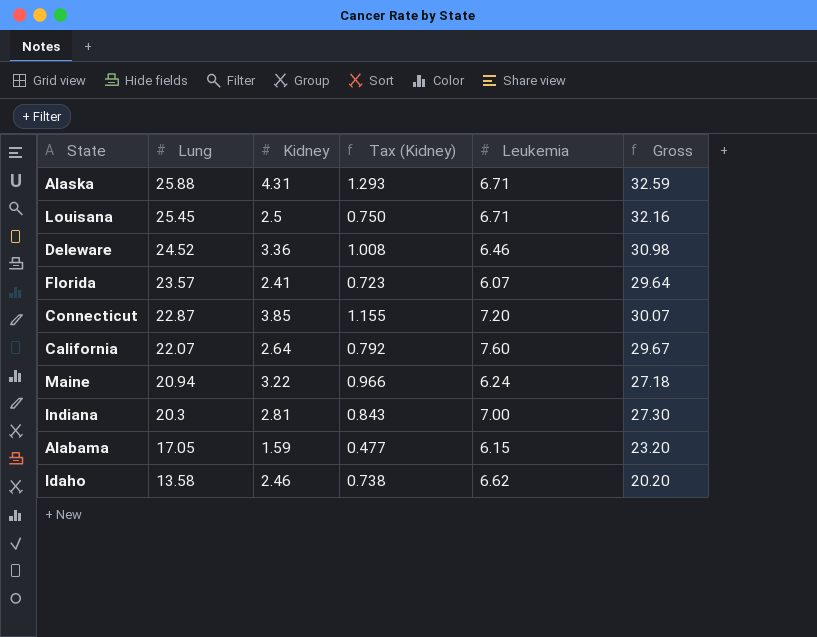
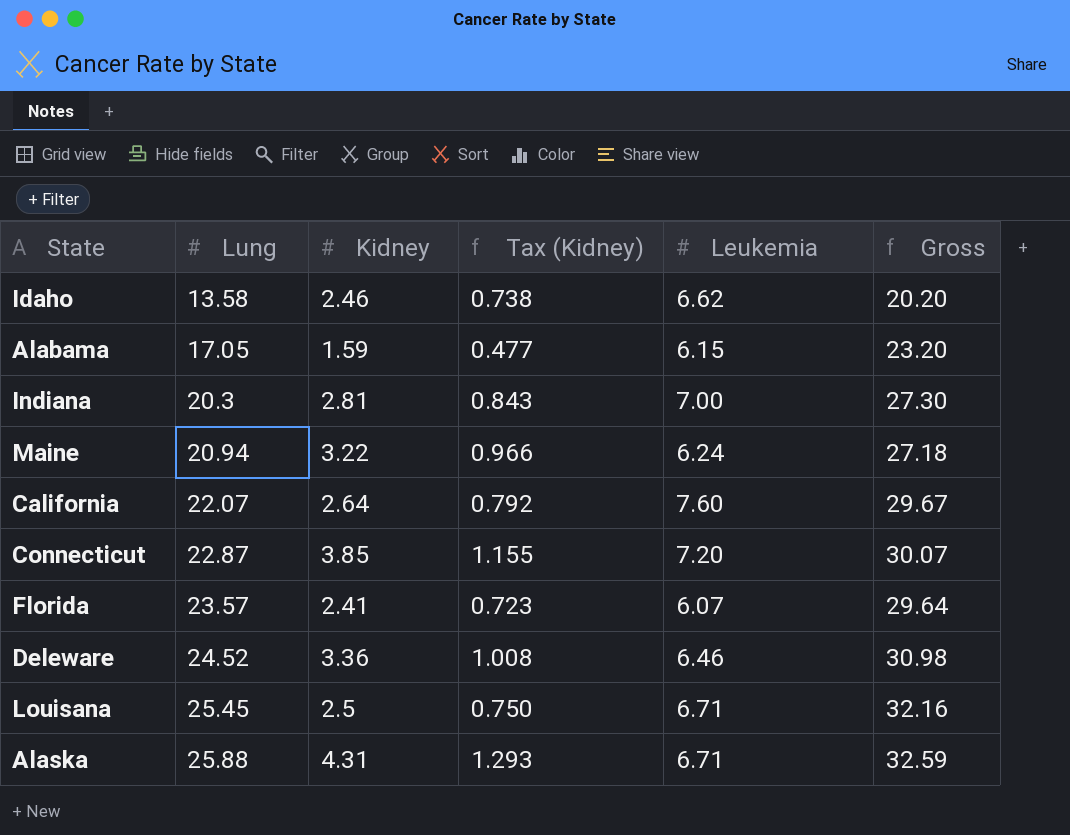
row order: Lung descending -> Lung ascending

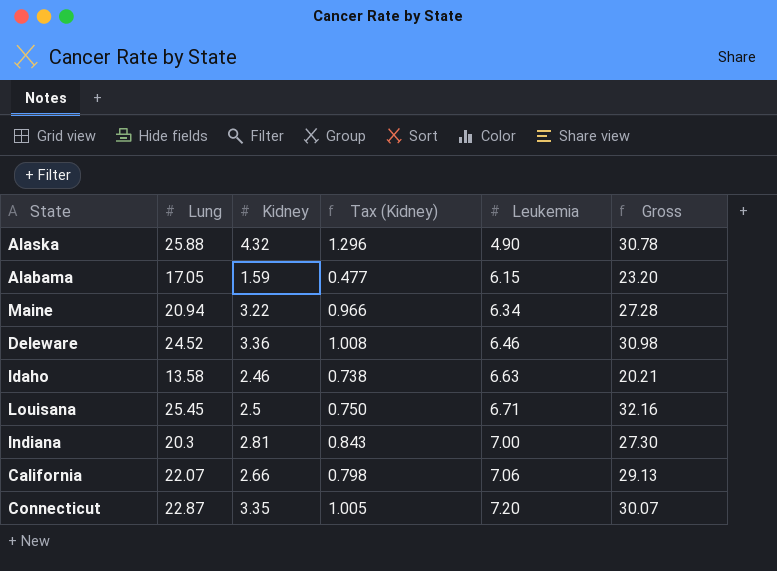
row order: Lung ascending -> Leukemia ascending
row Florida: 23.57 | 2.41 | 0.723 | 6.07 | 29.64 -> none
Alaska | Kidney: 4.31 -> 4.32
Alaska | Tax (Kidney): 1.293 -> 1.296
Alaska | Leukemia: 6.71 -> 4.90
Alaska | Gross: 32.59 -> 30.78
Maine | Leukemia: 6.24 -> 6.34
Maine | Gross: 27.18 -> 27.28
Idaho | Leukemia: 6.62 -> 6.63
Idaho | Gross: 20.20 -> 20.21
California | Kidney: 2.64 -> 2.66
California | Tax (Kidney): 0.792 -> 0.798
California | Leukemia: 7.60 -> 7.06
California | Gross: 29.67 -> 29.13
Connecticut | Kidney: 3.85 -> 3.35
Connecticut | Tax (Kidney): 1.155 -> 1.005

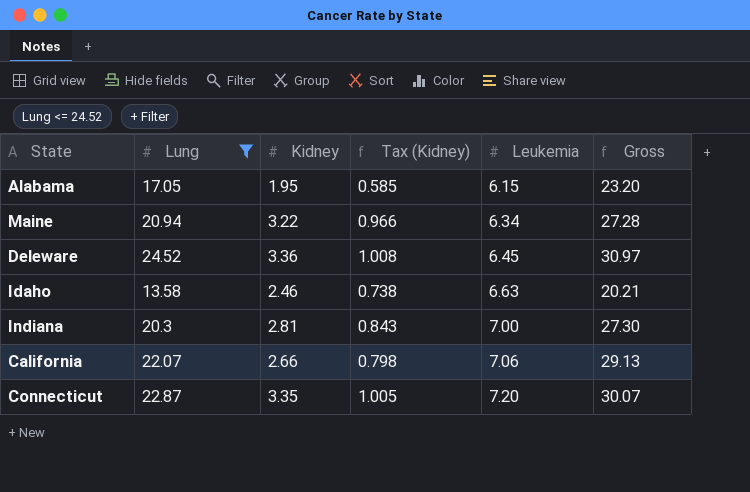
filter: none -> Lung <= 24.52
Alabama | Kidney: 1.59 -> 1.95
Alabama | Tax (Kidney): 0.477 -> 0.585
Deleware | Leukemia: 6.46 -> 6.45
Deleware | Gross: 30.98 -> 30.97

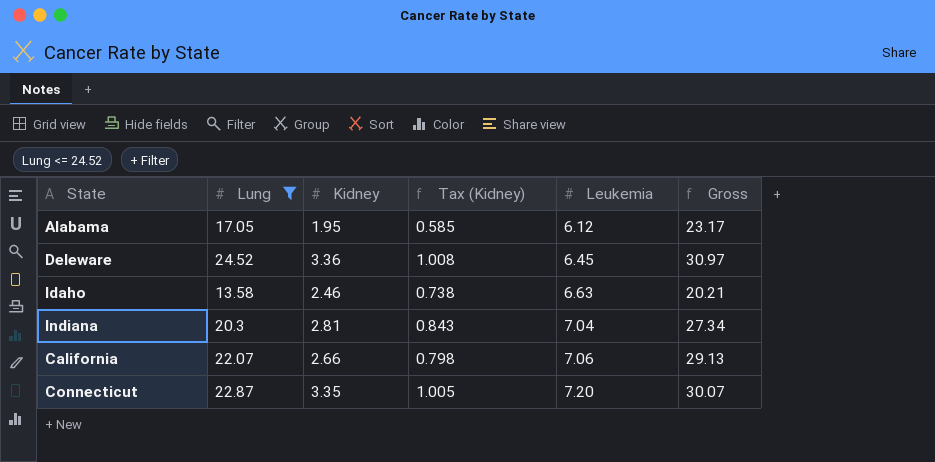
row Maine: 20.94 | 3.22 | 0.966 | 6.34 | 27.28 -> none
Alabama | Leukemia: 6.15 -> 6.12
Alabama | Gross: 23.20 -> 23.17
Indiana | Leukemia: 7.00 -> 7.04
Indiana | Gross: 27.30 -> 27.34

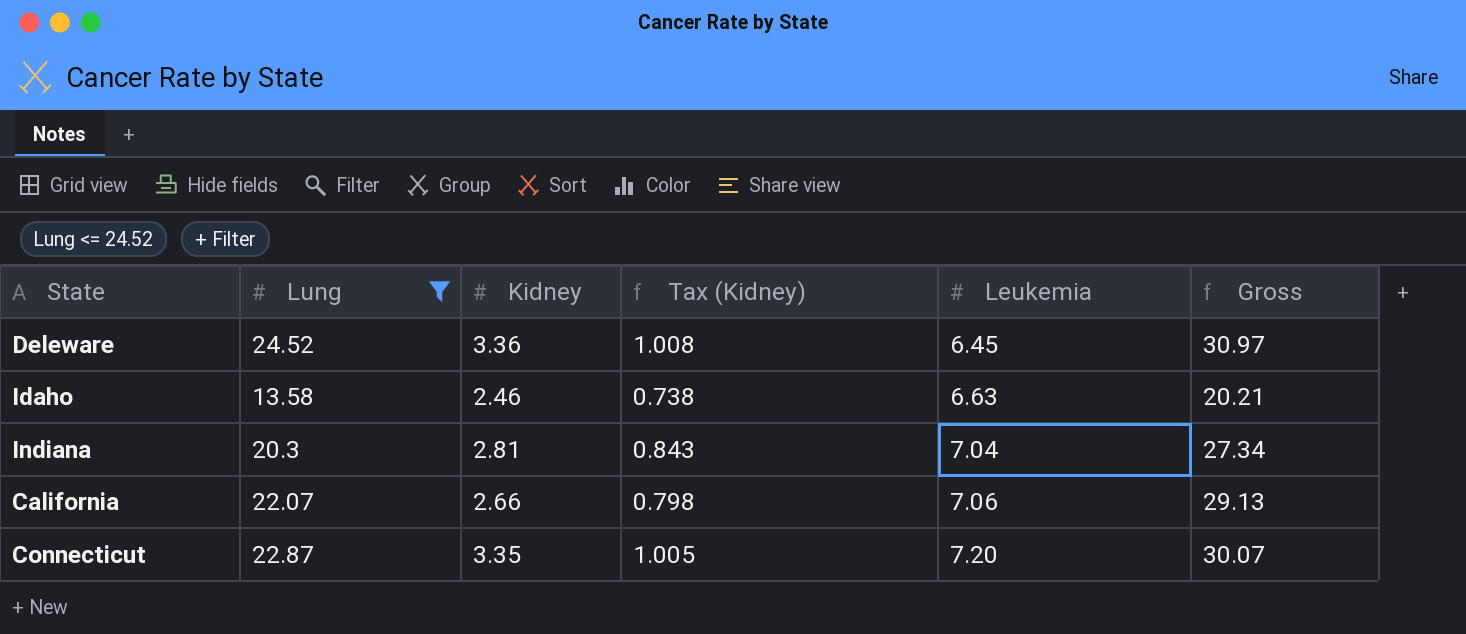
row Alabama: 17.05 | 1.95 | 0.585 | 6.12 | 23.17 -> none

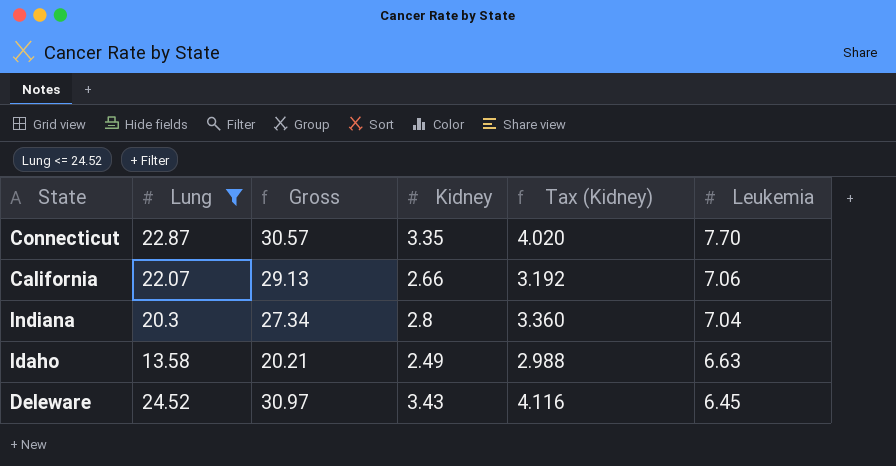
row order: Leukemia ascending -> Leukemia descending
column Gross | position: 6 -> 3
column Tax (Kidney) | formula: [Kidney] * 0.3 -> [Kidney] * 1.2
Connecticut | Gross: 30.07 -> 30.57
Connecticut | Leukemia: 7.20 -> 7.70
Indiana | Kidney: 2.81 -> 2.8
Idaho | Kidney: 2.46 -> 2.49
Deleware | Kidney: 3.36 -> 3.43

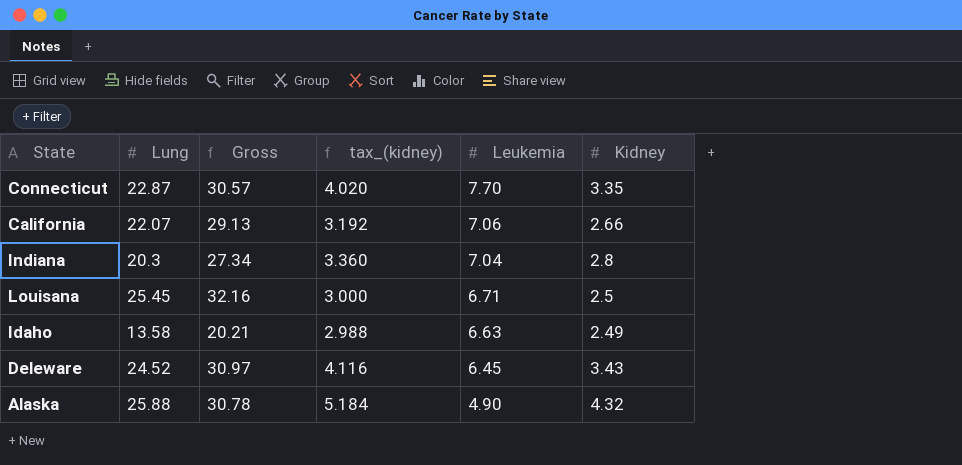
filter: Lung <= 24.52 -> none
column name: Tax (Kidney) -> tax_(kidney)
column Kidney | position: 4 -> 6

